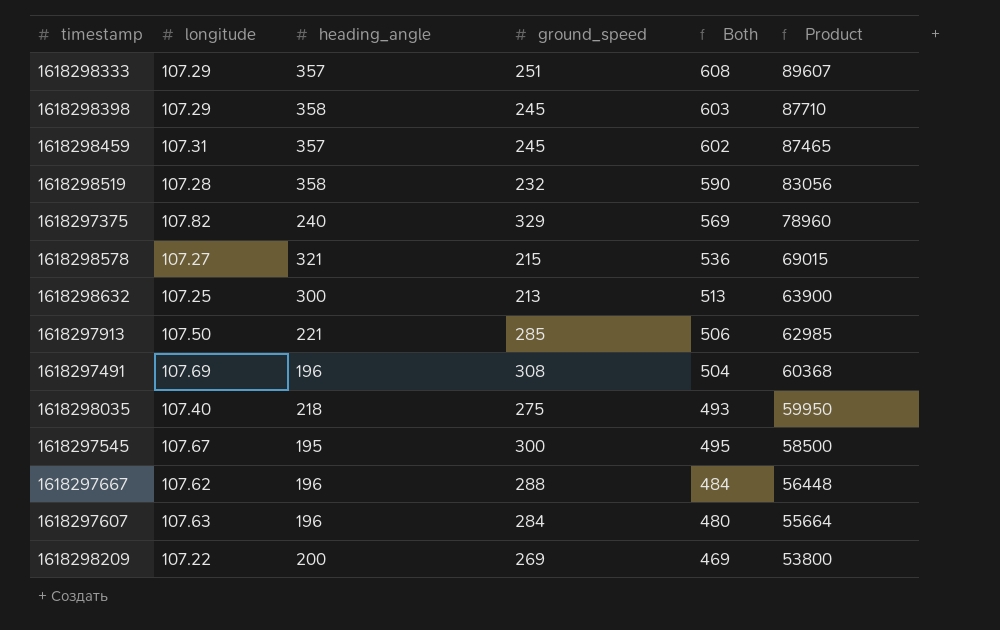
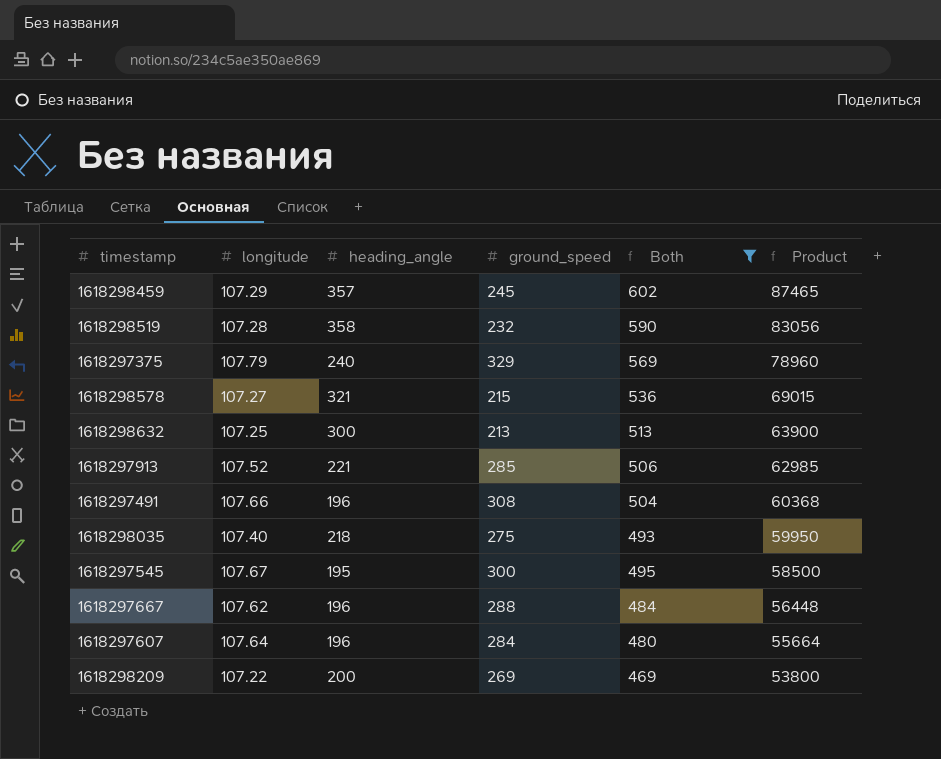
filter: none -> Both <= 602
1618298459 | longitude: 107.31 -> 107.29
1618297375 | longitude: 107.82 -> 107.79
1618297913 | longitude: 107.50 -> 107.52
1618297491 | longitude: 107.69 -> 107.66
1618297607 | longitude: 107.63 -> 107.64

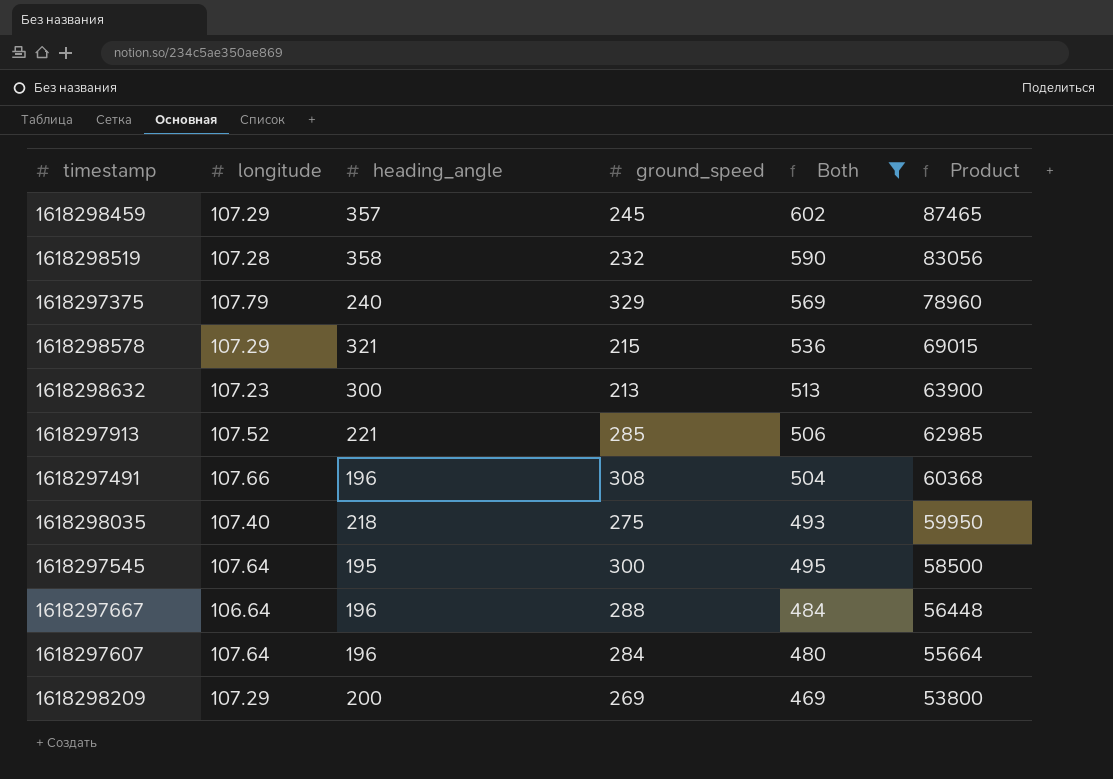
1618298578 | longitude: 107.27 -> 107.29
1618298632 | longitude: 107.25 -> 107.23
1618297545 | longitude: 107.67 -> 107.64
1618297667 | longitude: 107.62 -> 106.64
1618298209 | longitude: 107.22 -> 107.29

